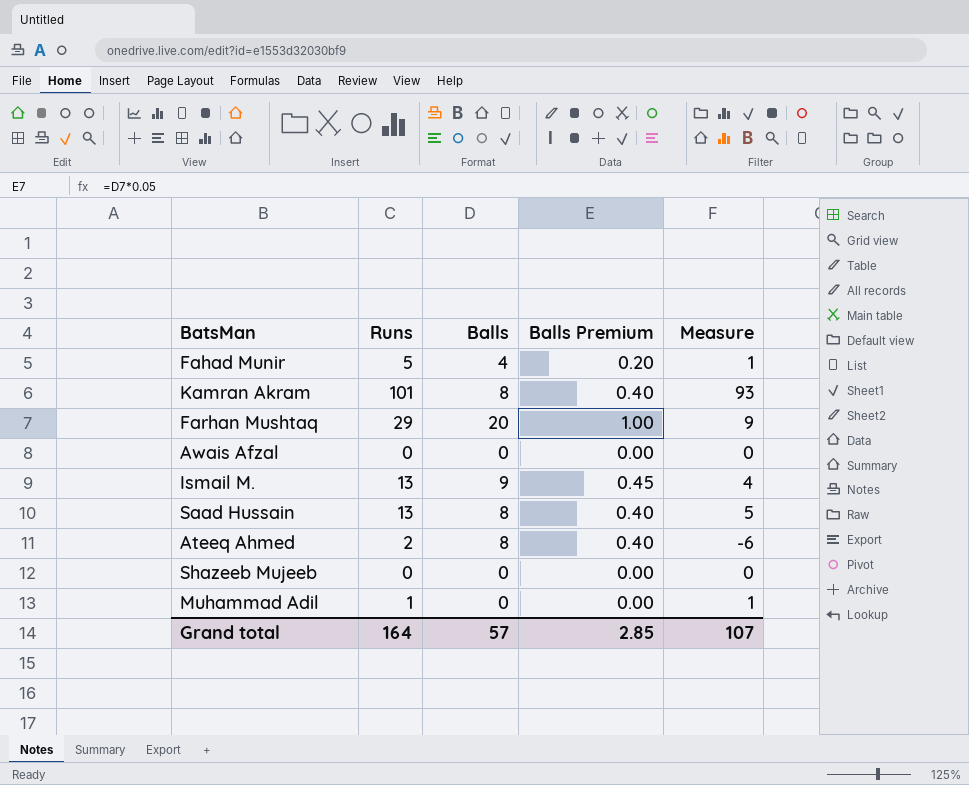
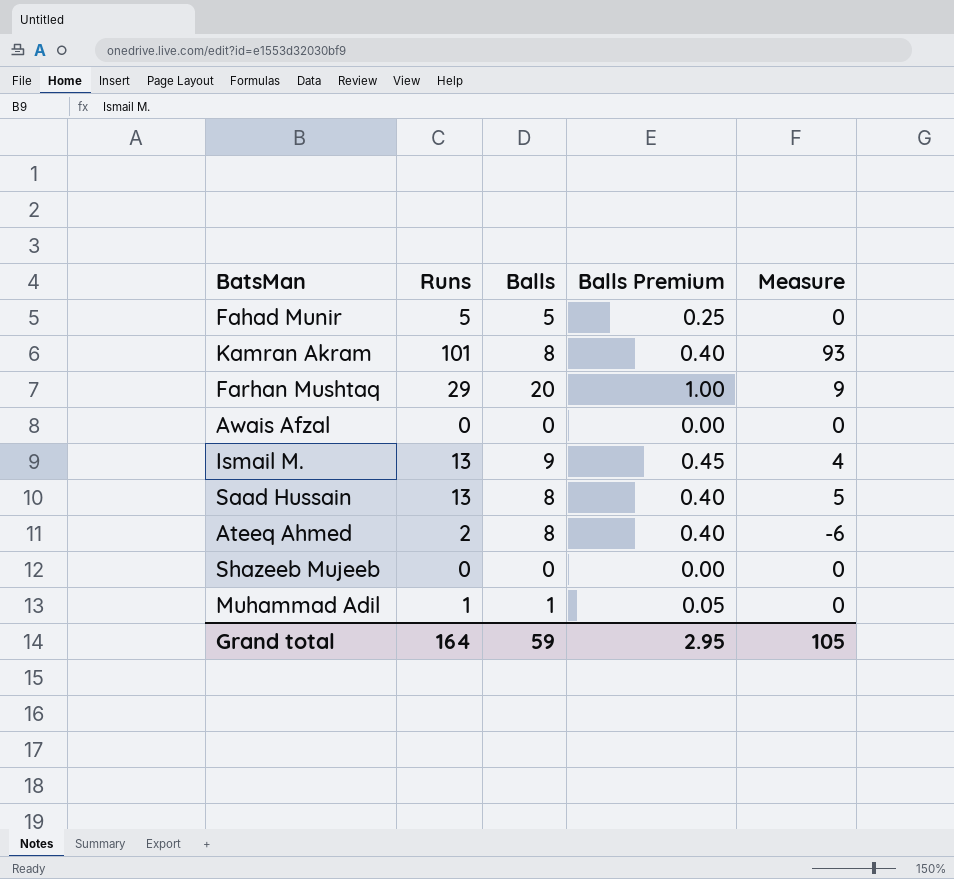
Fahad Munir | Balls: 4 -> 5
Fahad Munir | Balls Premium: 0.20 -> 0.25
Fahad Munir | Measure: 1 -> 0
Muhammad Adil | Balls: 0 -> 1
Muhammad Adil | Balls Premium: 0.00 -> 0.05
Muhammad Adil | Measure: 1 -> 0
Grand total | Balls: 57 -> 59
Grand total | Balls Premium: 2.85 -> 2.95
Grand total | Measure: 107 -> 105

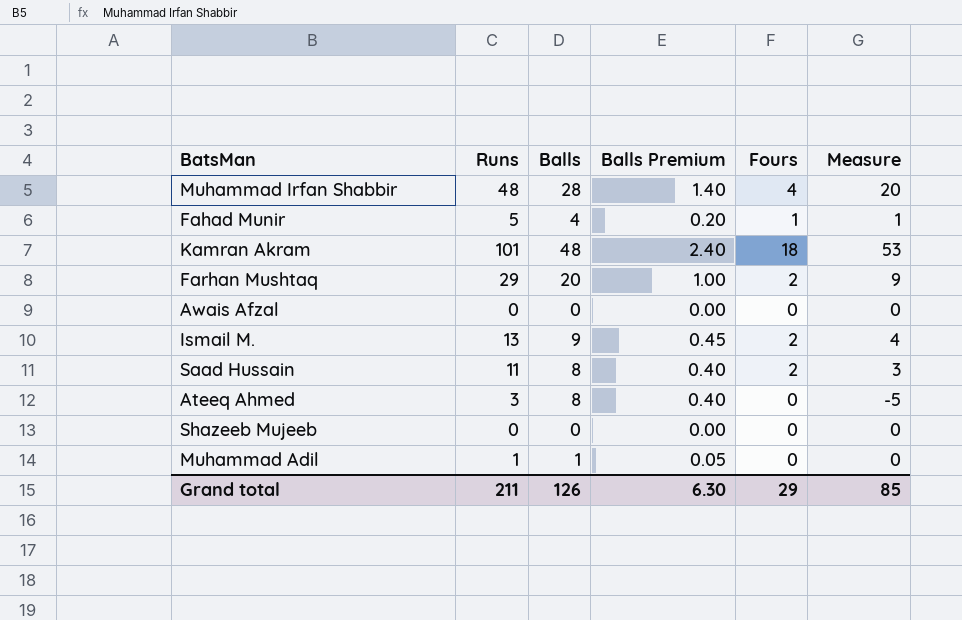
column Fours | position: none -> 5
row Muhammad Irfan Shabbir: none -> 48 | 28 | 1.40 | 4 | 20
Fahad Munir | Balls: 5 -> 4
Fahad Munir | Balls Premium: 0.25 -> 0.20
Fahad Munir | Measure: 0 -> 1
Kamran Akram | Balls: 8 -> 48
Kamran Akram | Balls Premium: 0.40 -> 2.40
Kamran Akram | Measure: 93 -> 53
Saad Hussain | Runs: 13 -> 11
Saad Hussain | Measure: 5 -> 3
Ateeq Ahmed | Runs: 2 -> 3
Ateeq Ahmed | Measure: -6 -> -5
Grand total | Runs: 164 -> 211
Grand total | Balls: 59 -> 126
Grand total | Balls Premium: 2.95 -> 6.30
Grand total | Measure: 105 -> 85

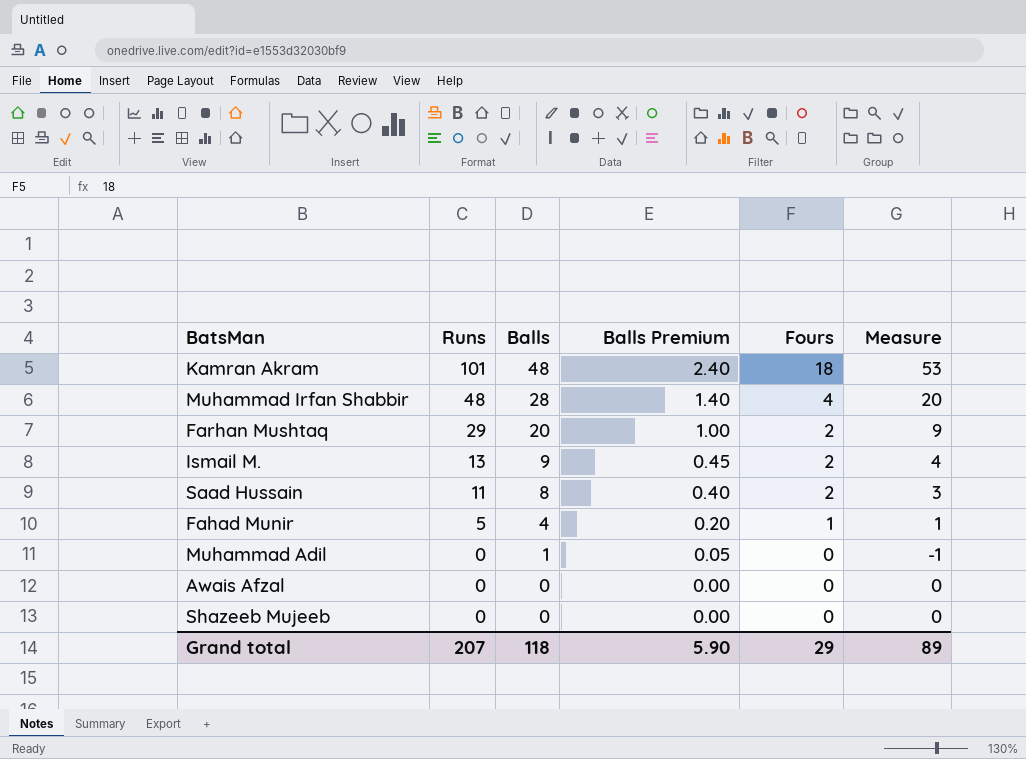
row order: none -> Runs descending
row Ateeq Ahmed: 3 | 8 | 0.40 | 0 | -5 -> none
Muhammad Adil | Runs: 1 -> 0
Muhammad Adil | Measure: 0 -> -1
Grand total | Runs: 211 -> 207
Grand total | Balls: 126 -> 118
Grand total | Balls Premium: 6.30 -> 5.90
Grand total | Measure: 85 -> 89

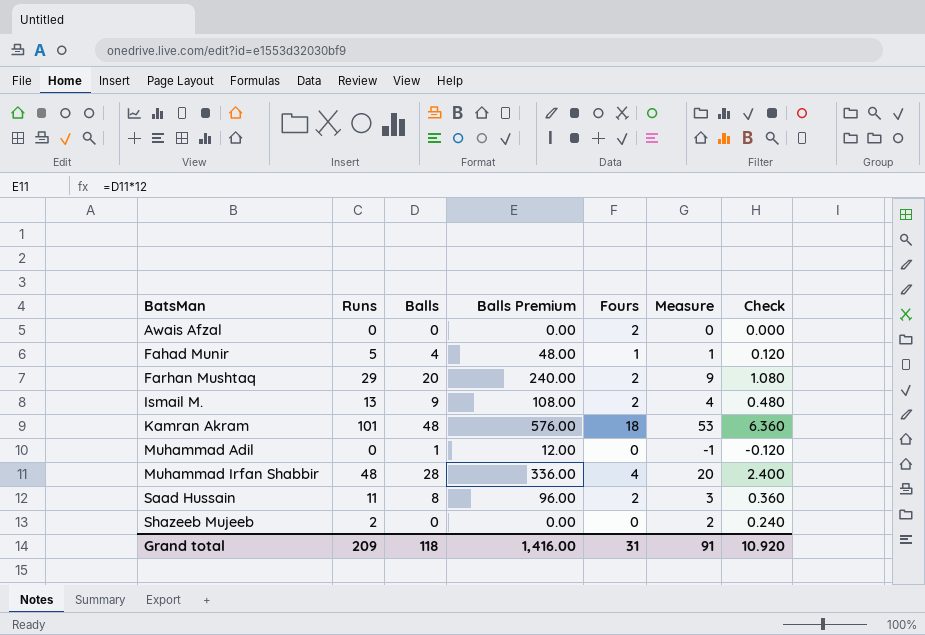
row order: Runs descending -> BatsMan ascending
column Balls Premium | formula: [Balls] * 0.05 -> [Balls] * 12
column Check | formula: none -> [Measure] * 0.12
Awais Afzal | Fours: 0 -> 2
Shazeeb Mujeeb | Runs: 0 -> 2
Shazeeb Mujeeb | Measure: 0 -> 2
Grand total | Runs: 207 -> 209
Grand total | Balls Premium: 5.90 -> 1,416.00
Grand total | Fours: 29 -> 31
Grand total | Measure: 89 -> 91

